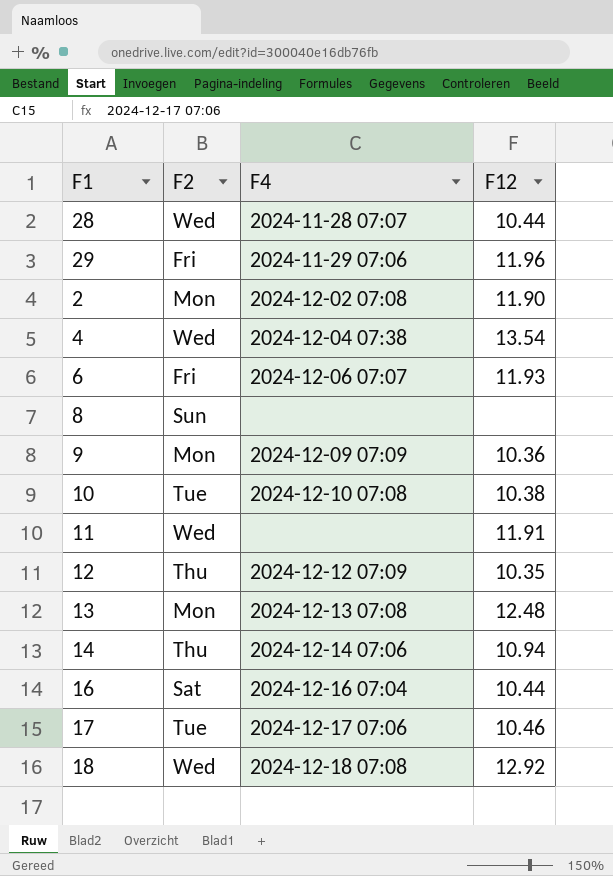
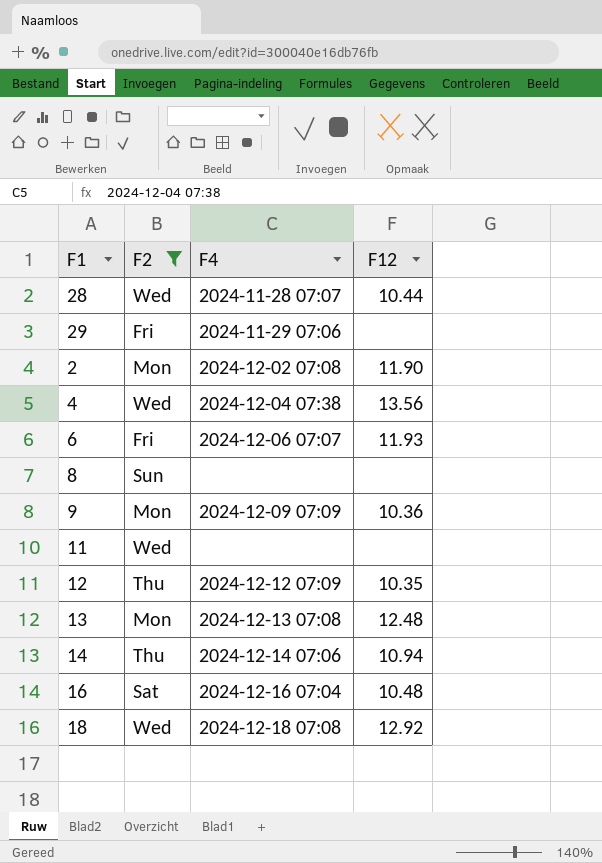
filter: none -> F2 != Tue
29 | F12: 11.96 -> none
4 | F12: 13.54 -> 13.56
11 | F12: 11.91 -> none
16 | F12: 10.44 -> 10.48

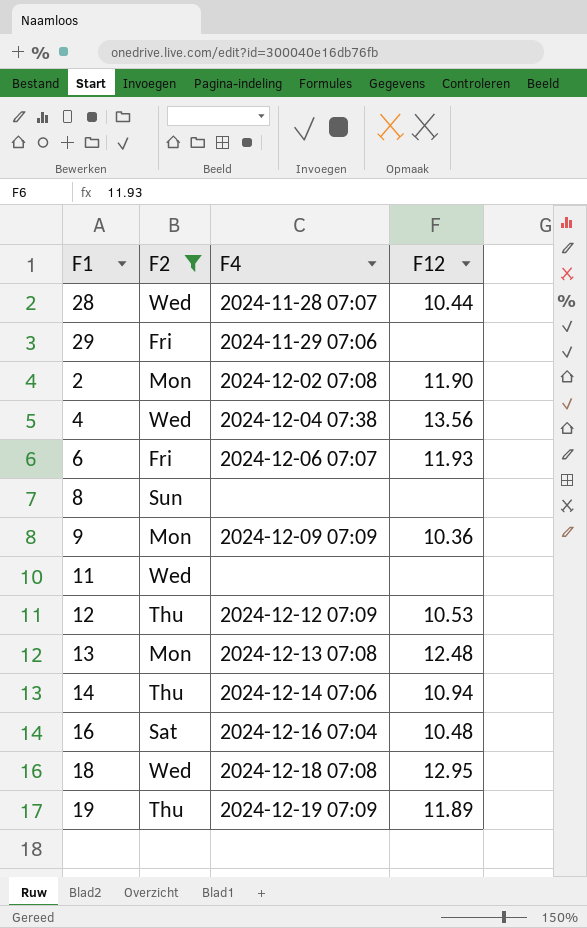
12 | F12: 10.35 -> 10.53
18 | F12: 12.92 -> 12.95
row 19: none -> Thu | 2024-12-19 07:09 | 11.89

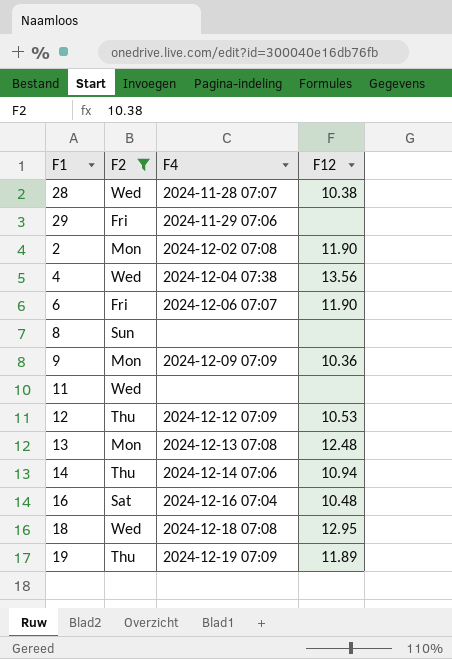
28 | F12: 10.44 -> 10.38
6 | F12: 11.93 -> 11.90

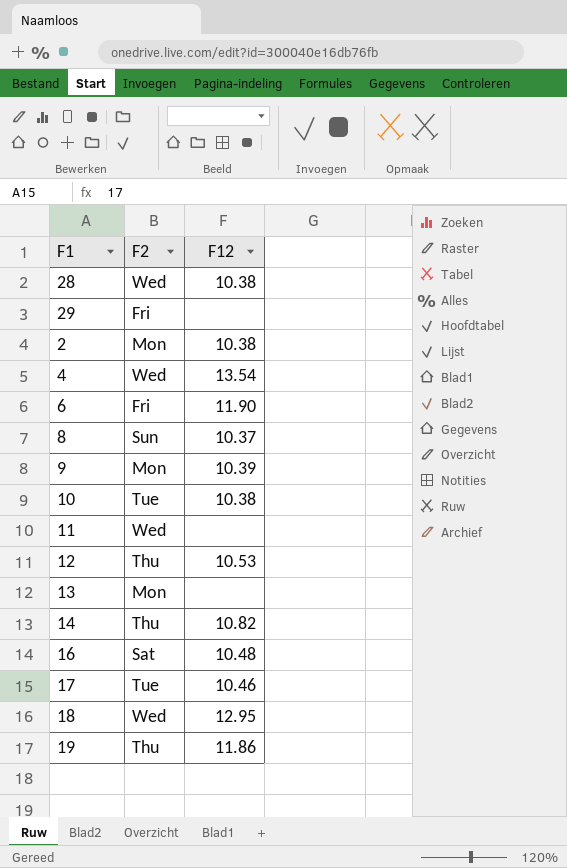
filter: F2 != Tue -> none
column F4 | position: 3 -> none
2 | F12: 11.90 -> 10.38
4 | F12: 13.56 -> 13.54
8 | F12: none -> 10.37
9 | F12: 10.36 -> 10.39
13 | F12: 12.48 -> none
14 | F12: 10.94 -> 10.82
19 | F12: 11.89 -> 11.86

